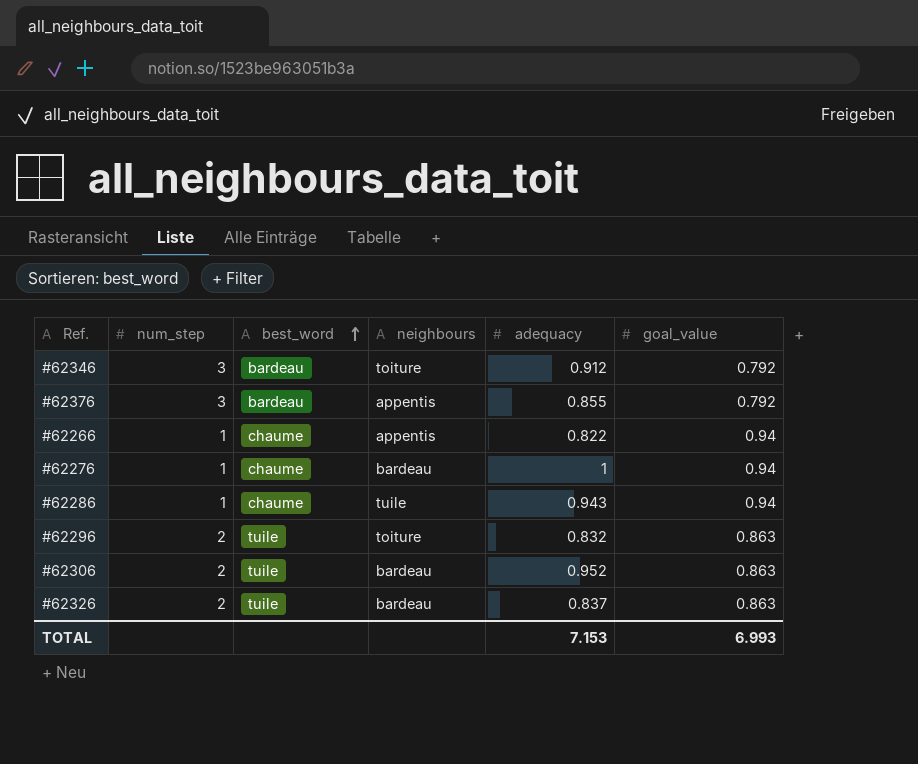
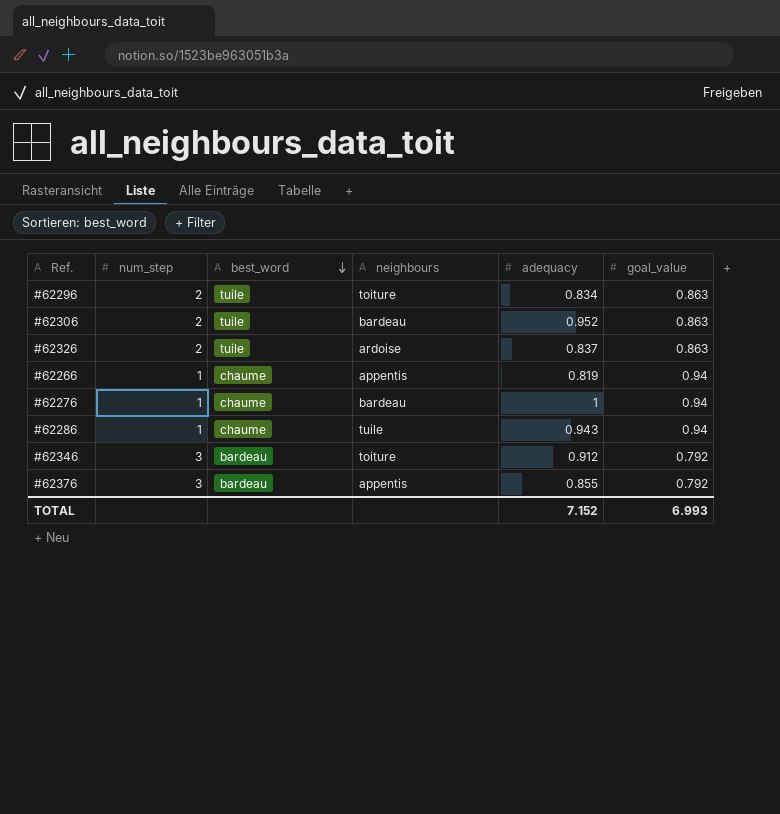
row order: best_word ascending -> best_word descending
#62296 | adequacy: 0.832 -> 0.834
#62326 | neighbours: bardeau -> ardoise
#62266 | adequacy: 0.822 -> 0.819
TOTAL | adequacy: 7.153 -> 7.152

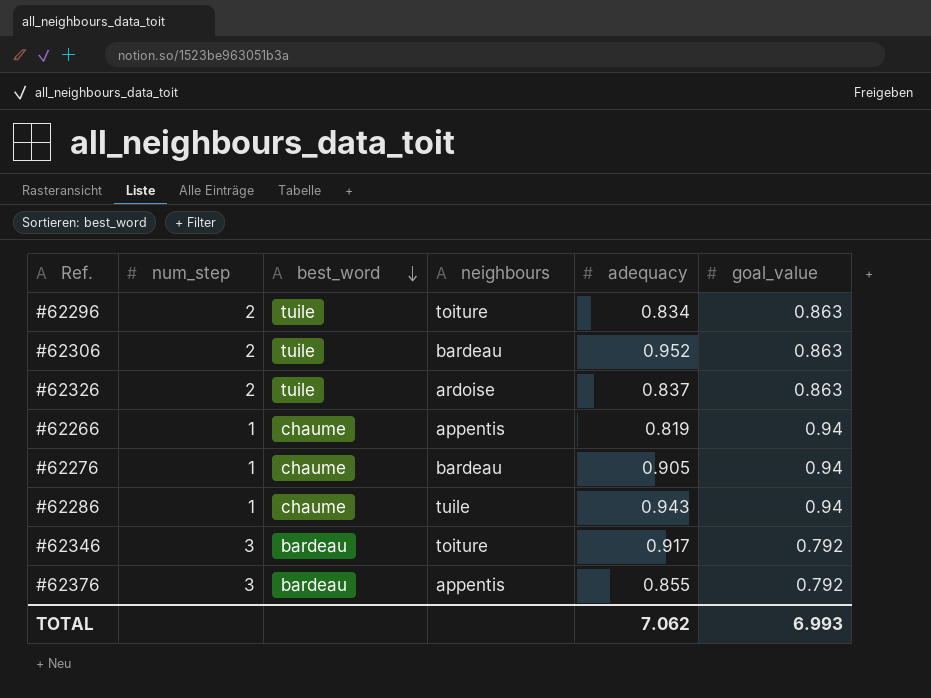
#62276 | adequacy: 1 -> 0.905
#62346 | adequacy: 0.912 -> 0.917
TOTAL | adequacy: 7.152 -> 7.062

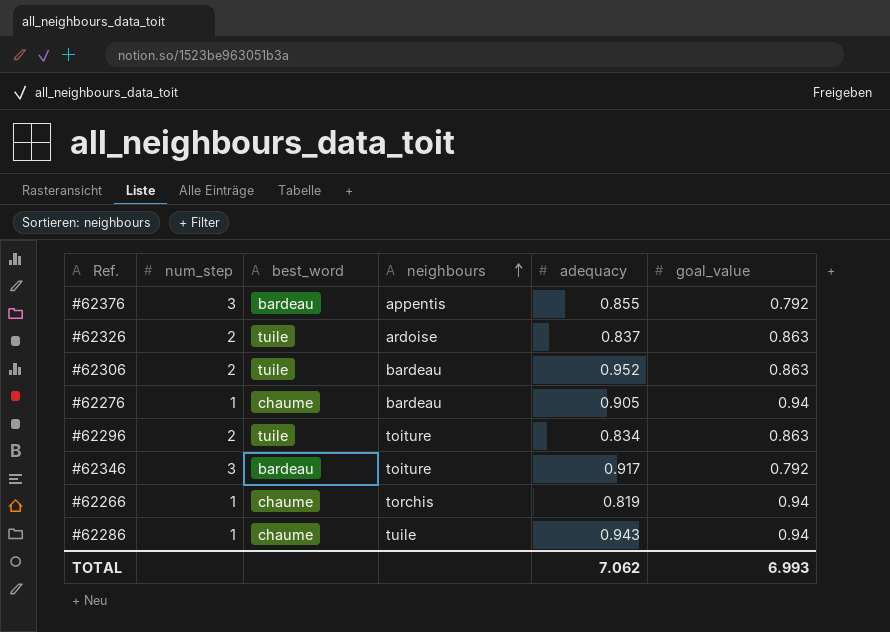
row order: best_word descending -> neighbours ascending
#62266 | neighbours: appentis -> torchis

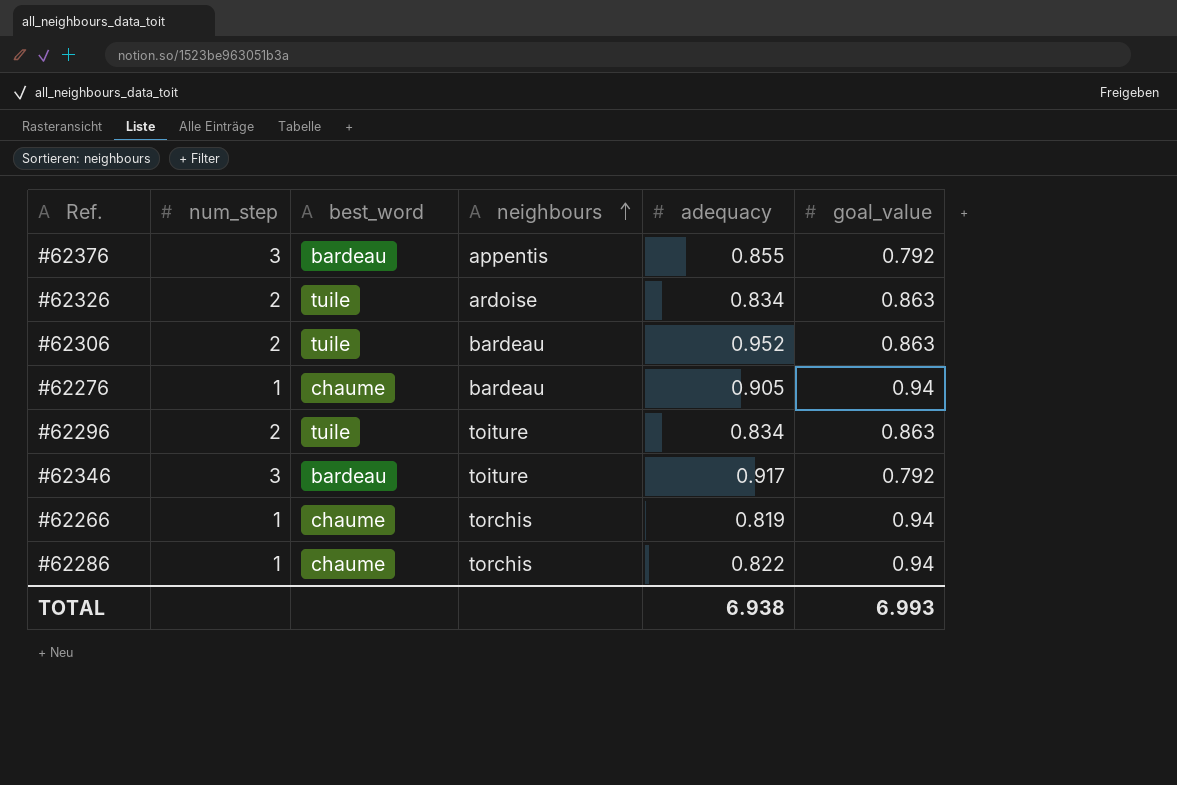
#62326 | adequacy: 0.837 -> 0.834
#62286 | neighbours: tuile -> torchis
#62286 | adequacy: 0.943 -> 0.822
TOTAL | adequacy: 7.062 -> 6.938

